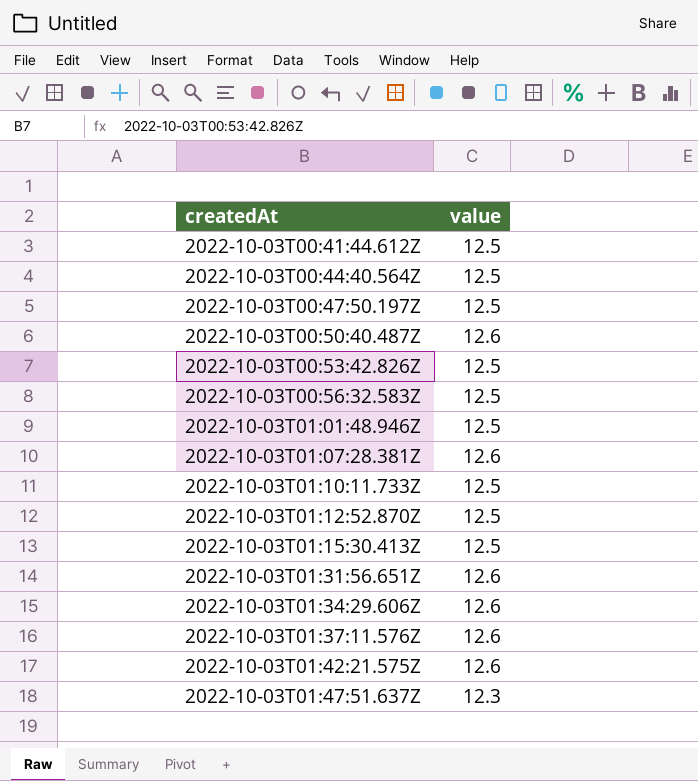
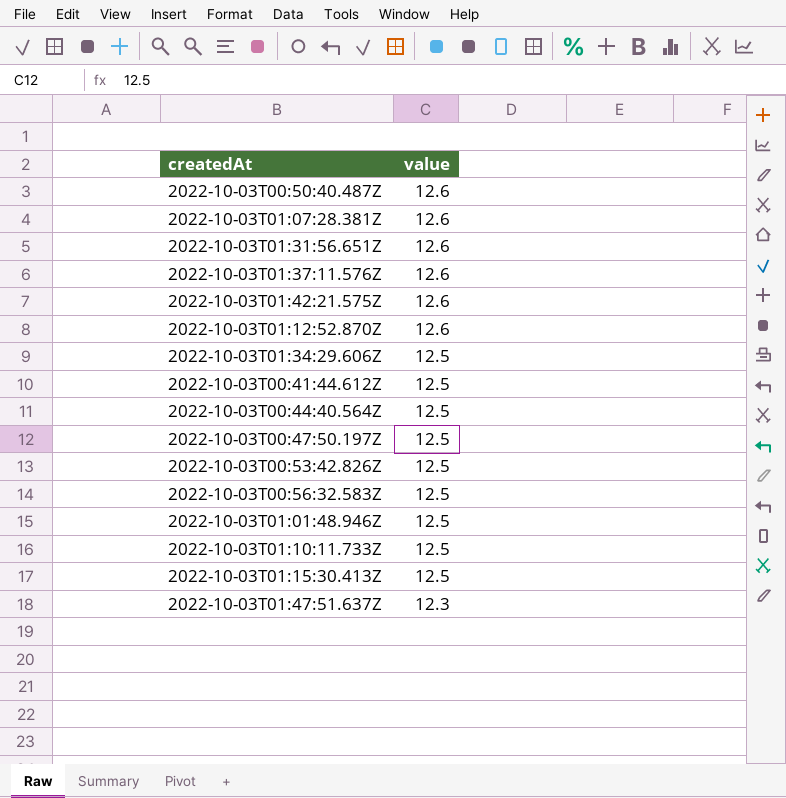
row order: createdAt ascending -> value descending
2022-10-03T01:12:52.870Z | value: 12.5 -> 12.6
2022-10-03T01:34:29.606Z | value: 12.6 -> 12.5

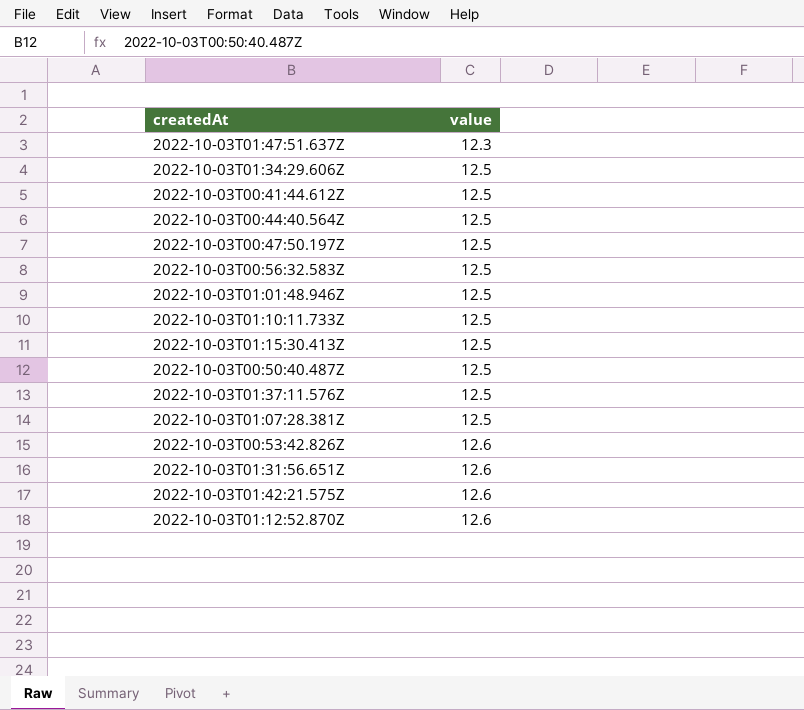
row order: value descending -> value ascending
2022-10-03T00:50:40.487Z | value: 12.6 -> 12.5
2022-10-03T01:37:11.576Z | value: 12.6 -> 12.5
2022-10-03T01:07:28.381Z | value: 12.6 -> 12.5
2022-10-03T00:53:42.826Z | value: 12.5 -> 12.6

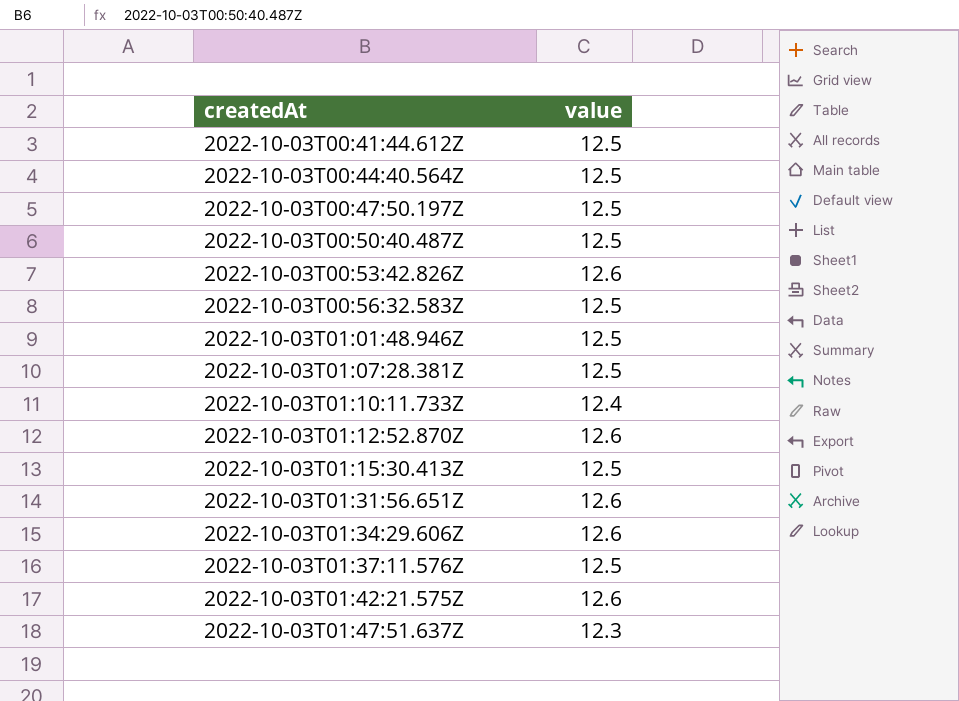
row order: value ascending -> createdAt ascending
2022-10-03T01:10:11.733Z | value: 12.5 -> 12.4
2022-10-03T01:34:29.606Z | value: 12.5 -> 12.6

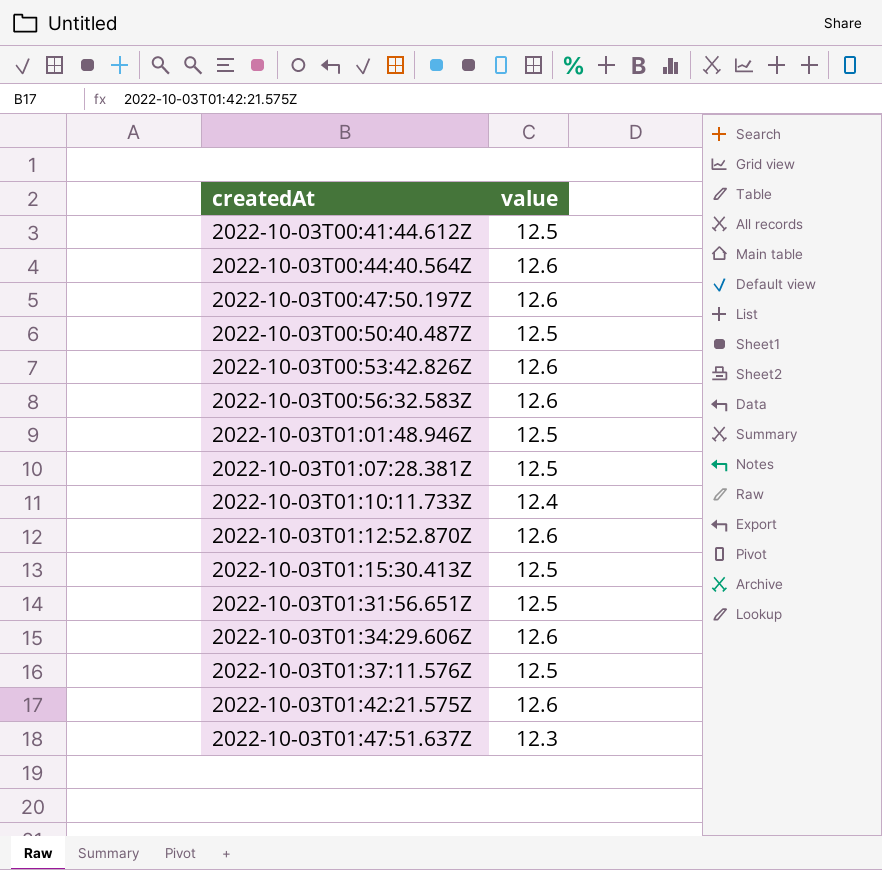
2022-10-03T00:44:40.564Z | value: 12.5 -> 12.6
2022-10-03T00:47:50.197Z | value: 12.5 -> 12.6
2022-10-03T00:56:32.583Z | value: 12.5 -> 12.6
2022-10-03T01:31:56.651Z | value: 12.6 -> 12.5

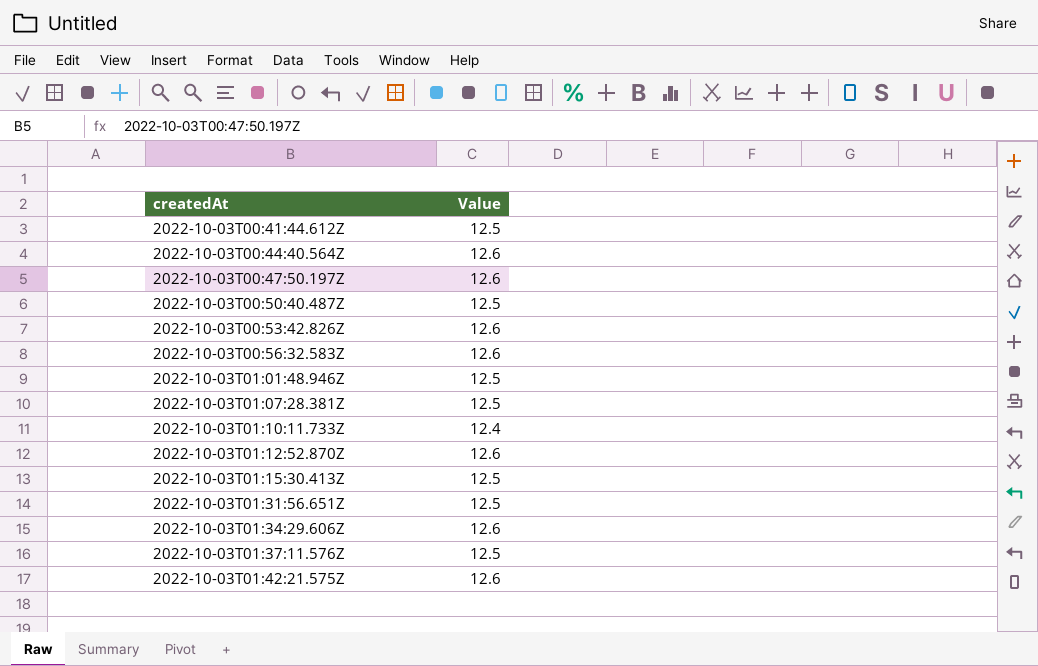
column name: value -> Value
row 2022-10-03T01:47:51.637Z: 12.3 -> none

